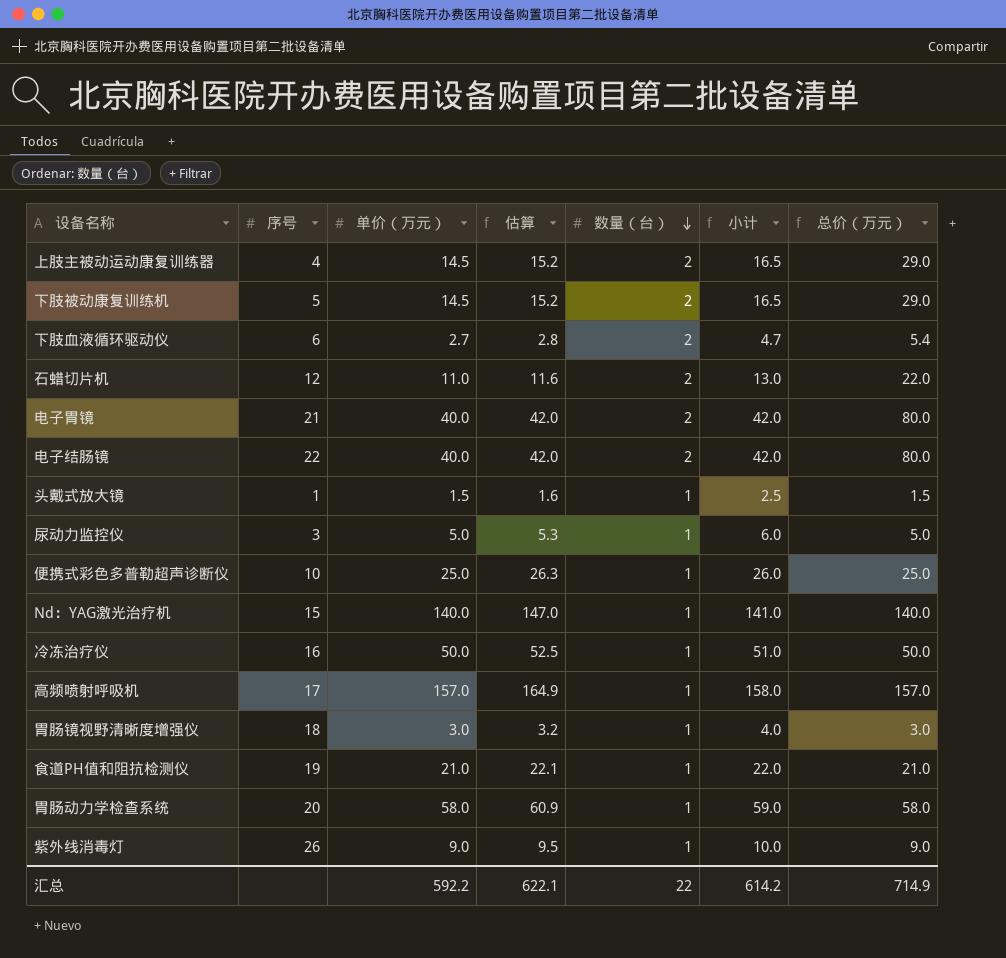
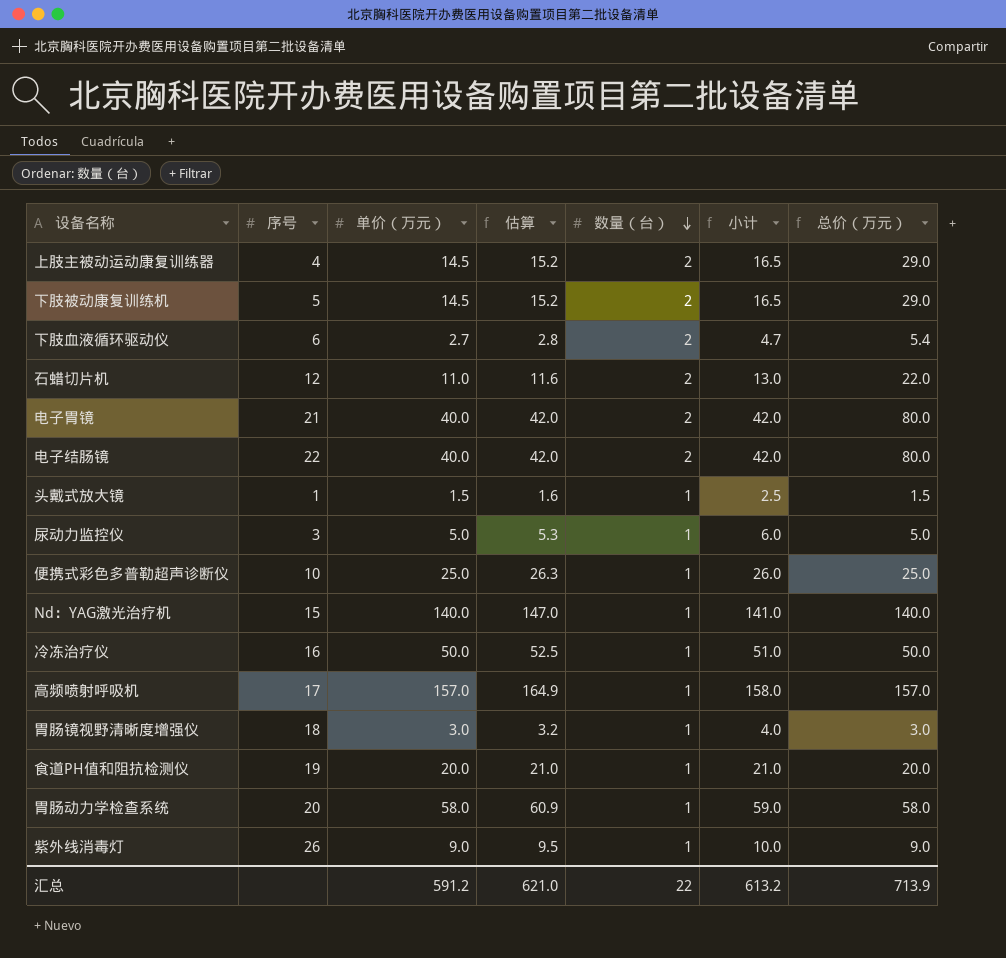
食道PH值和阻抗检测仪 | 单价（万元）: 21.0 -> 20.0
食道PH值和阻抗检测仪 | 估算: 22.1 -> 21.0
食道PH值和阻抗检测仪 | 小计: 22.0 -> 21.0
食道PH值和阻抗检测仪 | 总价（万元）: 21.0 -> 20.0
汇总 | 单价（万元）: 592.2 -> 591.2
汇总 | 估算: 622.1 -> 621.0
汇总 | 小计: 614.2 -> 613.2
汇总 | 总价（万元）: 714.9 -> 713.9

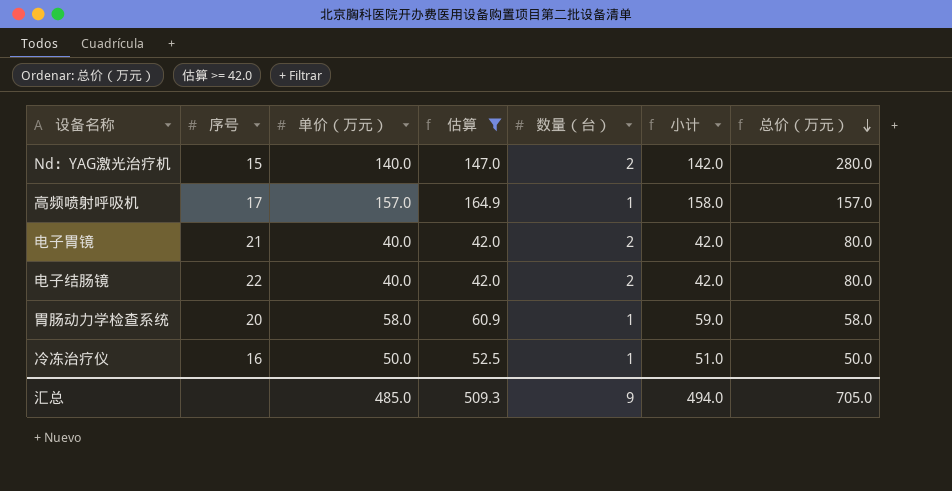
filter: none -> 估算 >= 42.0
row order: 数量（台） descending -> 总价（万元） descending
Nd：YAG激光治疗机 | 数量（台）: 1 -> 2
Nd：YAG激光治疗机 | 小计: 141.0 -> 142.0
Nd：YAG激光治疗机 | 总价（万元）: 140.0 -> 280.0
汇总 | 单价（万元）: 591.2 -> 485.0
汇总 | 估算: 621.0 -> 509.3
汇总 | 数量（台）: 22 -> 9
汇总 | 小计: 613.2 -> 494.0
汇总 | 总价（万元）: 713.9 -> 705.0

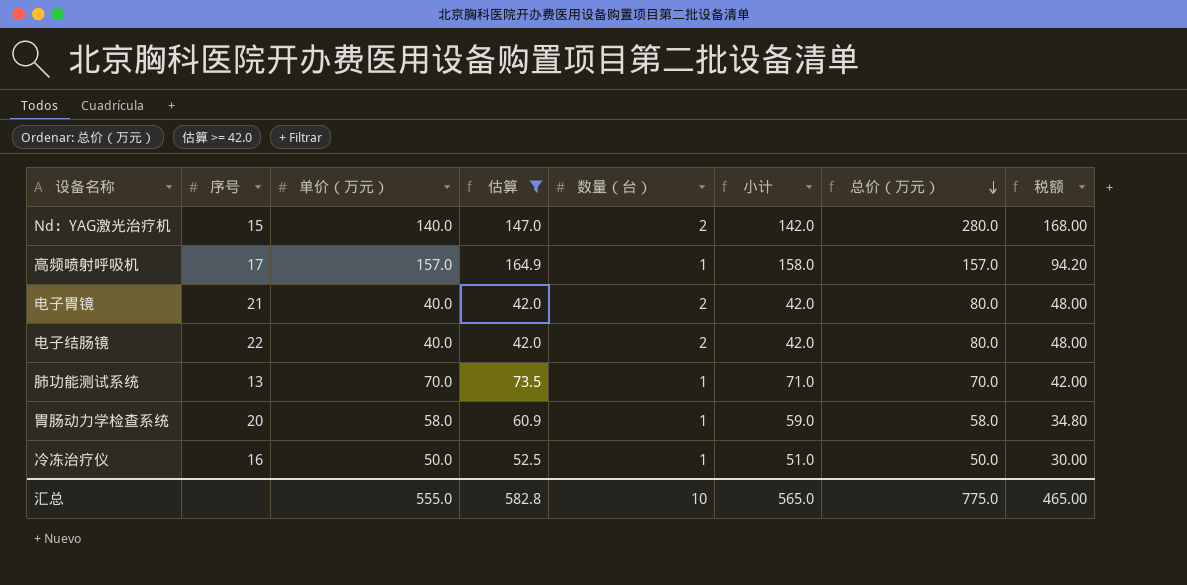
column 税额 | formula: none -> [总价（万元）] * 0.6
row 肺功能测试系统: none -> 13 | 70.0 | 73.5 | 1 | 71.0 | 70.0 | 42.00
汇总 | 单价（万元）: 485.0 -> 555.0
汇总 | 估算: 509.3 -> 582.8
汇总 | 数量（台）: 9 -> 10
汇总 | 小计: 494.0 -> 565.0
汇总 | 总价（万元）: 705.0 -> 775.0

